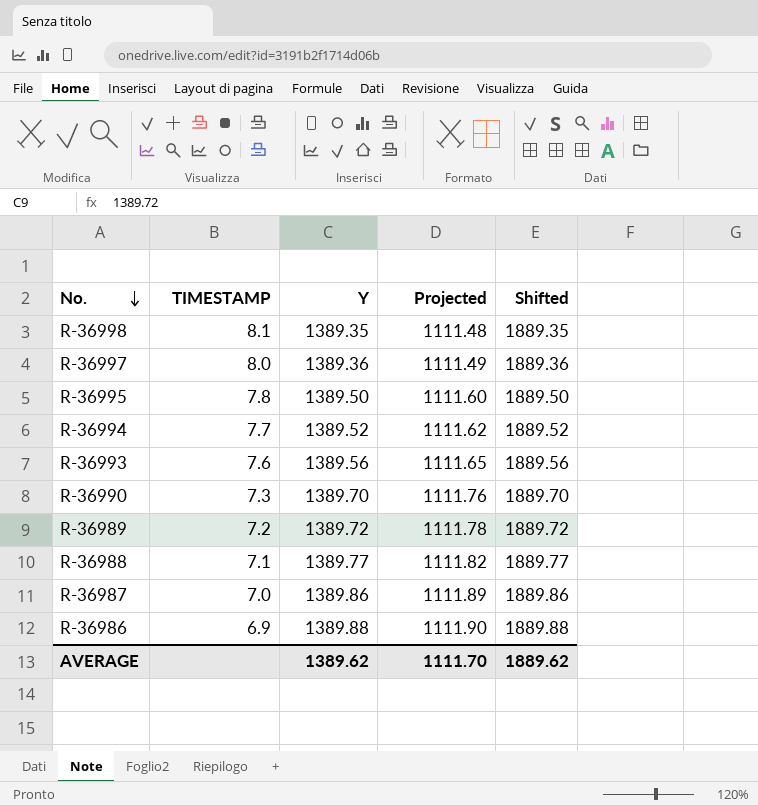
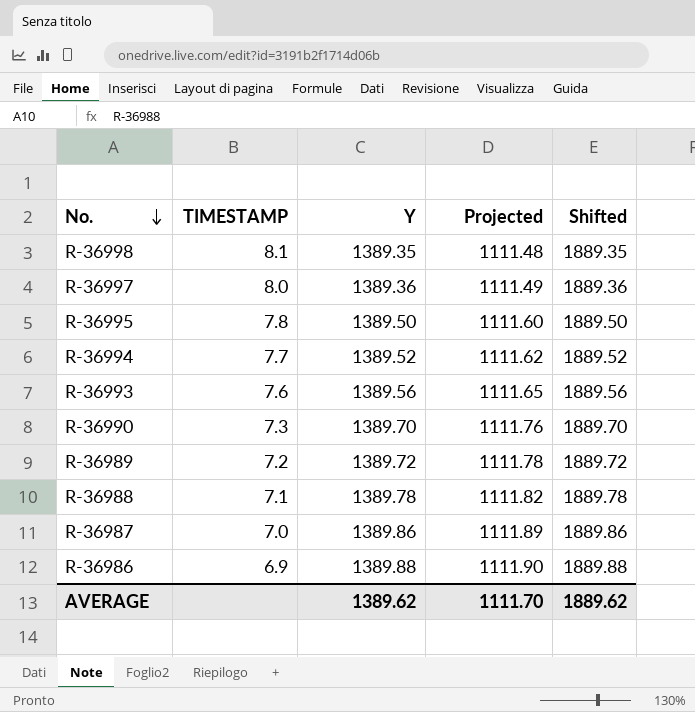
R-36988 | Y: 1389.77 -> 1389.78
R-36988 | Shifted: 1889.77 -> 1889.78

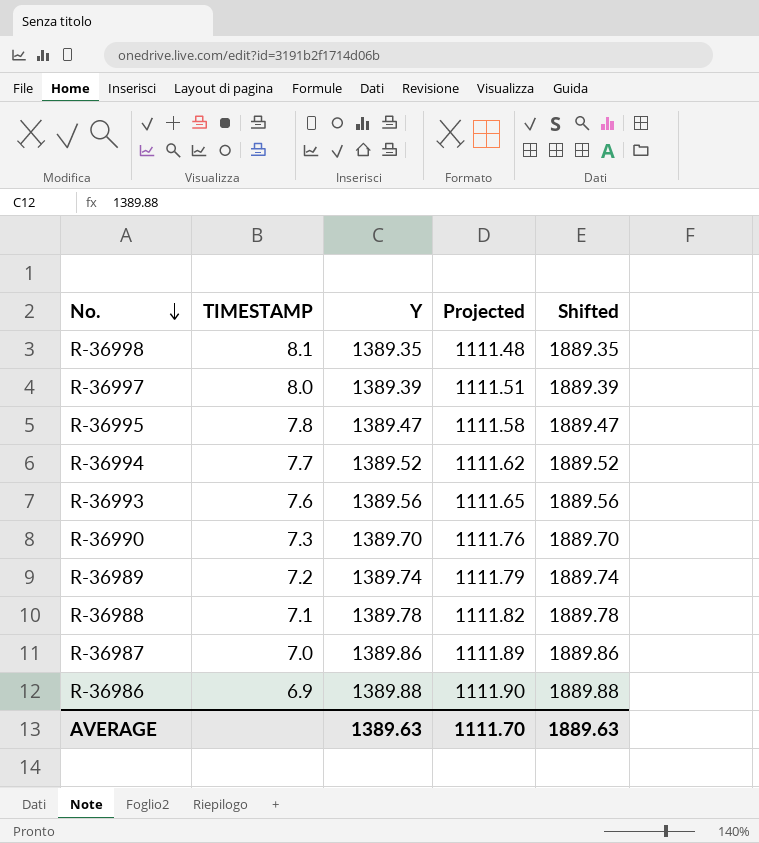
R-36997 | Y: 1389.36 -> 1389.39
R-36997 | Projected: 1111.49 -> 1111.51
R-36997 | Shifted: 1889.36 -> 1889.39
R-36995 | Y: 1389.50 -> 1389.47
R-36995 | Projected: 1111.60 -> 1111.58
R-36995 | Shifted: 1889.50 -> 1889.47
R-36989 | Y: 1389.72 -> 1389.74
R-36989 | Projected: 1111.78 -> 1111.79
R-36989 | Shifted: 1889.72 -> 1889.74
AVERAGE | Y: 1389.62 -> 1389.63
AVERAGE | Shifted: 1889.62 -> 1889.63

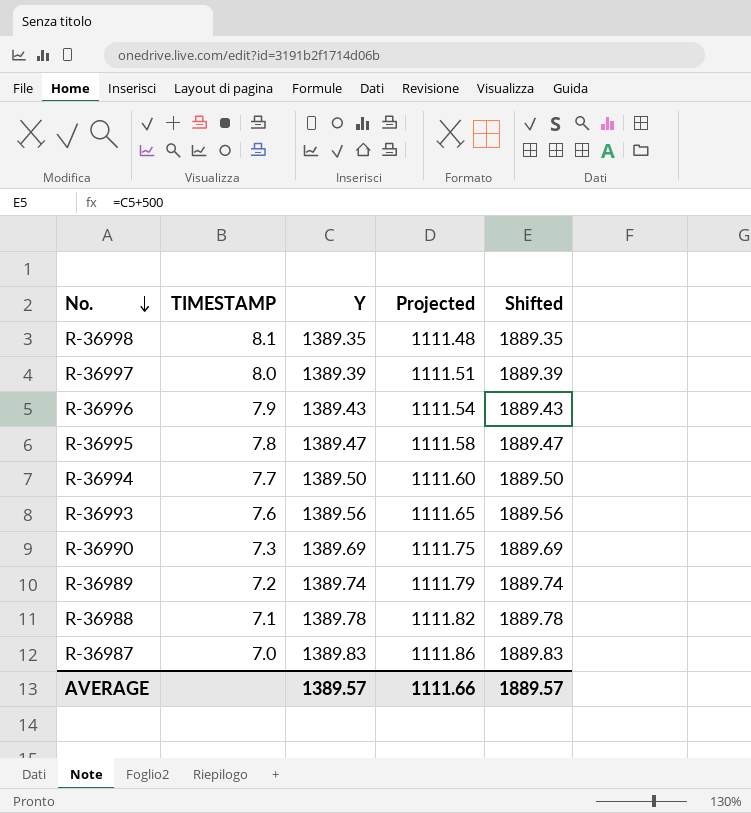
row R-36986: 6.9 | 1389.88 | 1111.90 | 1889.88 -> none
row R-36996: none -> 7.9 | 1389.43 | 1111.54 | 1889.43
R-36994 | Y: 1389.52 -> 1389.50
R-36994 | Projected: 1111.62 -> 1111.60
R-36994 | Shifted: 1889.52 -> 1889.50
R-36990 | Y: 1389.70 -> 1389.69
R-36990 | Projected: 1111.76 -> 1111.75
R-36990 | Shifted: 1889.70 -> 1889.69
R-36987 | Y: 1389.86 -> 1389.83
R-36987 | Projected: 1111.89 -> 1111.86
R-36987 | Shifted: 1889.86 -> 1889.83
AVERAGE | Y: 1389.63 -> 1389.57
AVERAGE | Projected: 1111.70 -> 1111.66
AVERAGE | Shifted: 1889.63 -> 1889.57

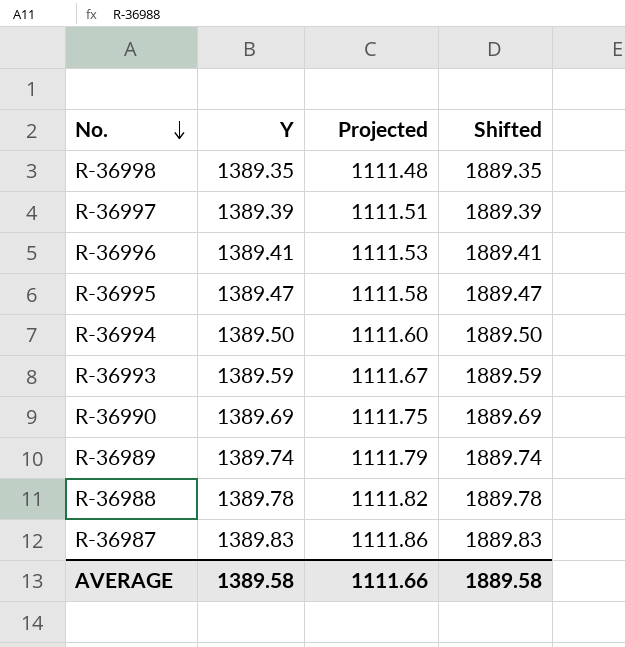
column TIMESTAMP | position: 2 -> none
R-36996 | Y: 1389.43 -> 1389.41
R-36996 | Projected: 1111.54 -> 1111.53
R-36996 | Shifted: 1889.43 -> 1889.41
R-36993 | Y: 1389.56 -> 1389.59
R-36993 | Projected: 1111.65 -> 1111.67
R-36993 | Shifted: 1889.56 -> 1889.59
AVERAGE | Y: 1389.57 -> 1389.58
AVERAGE | Shifted: 1889.57 -> 1889.58

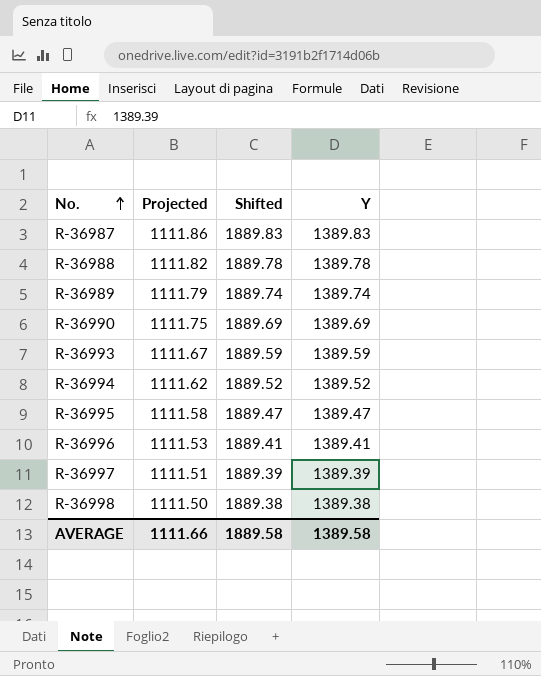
row order: No. descending -> No. ascending
column Y | position: 2 -> 4
R-36994 | Projected: 1111.60 -> 1111.62
R-36994 | Shifted: 1889.50 -> 1889.52
R-36994 | Y: 1389.50 -> 1389.52
R-36998 | Projected: 1111.48 -> 1111.50
R-36998 | Shifted: 1889.35 -> 1889.38
R-36998 | Y: 1389.35 -> 1389.38

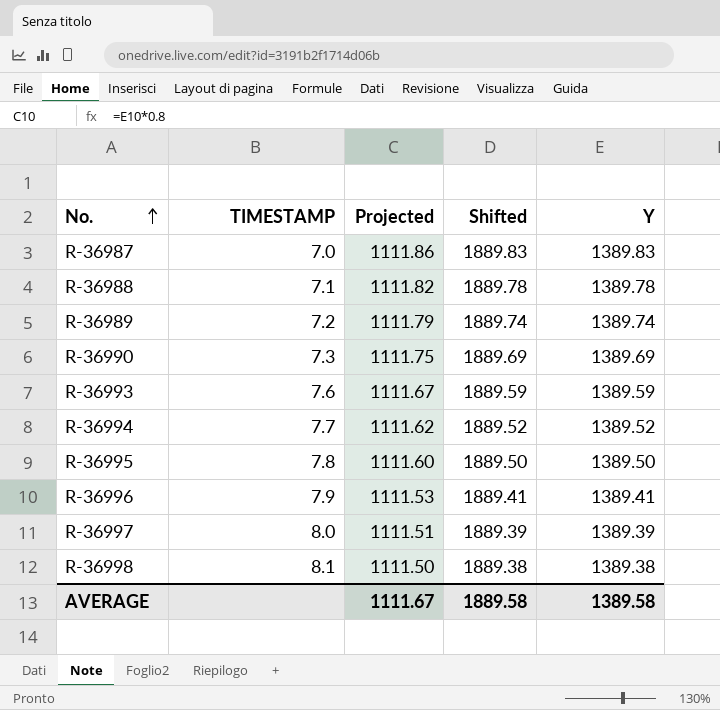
column TIMESTAMP | position: none -> 2
R-36995 | Projected: 1111.58 -> 1111.60
R-36995 | Shifted: 1889.47 -> 1889.50
R-36995 | Y: 1389.47 -> 1389.50
AVERAGE | Projected: 1111.66 -> 1111.67

